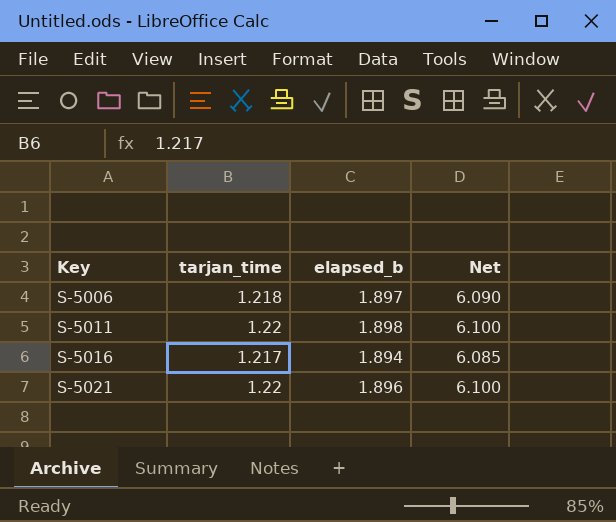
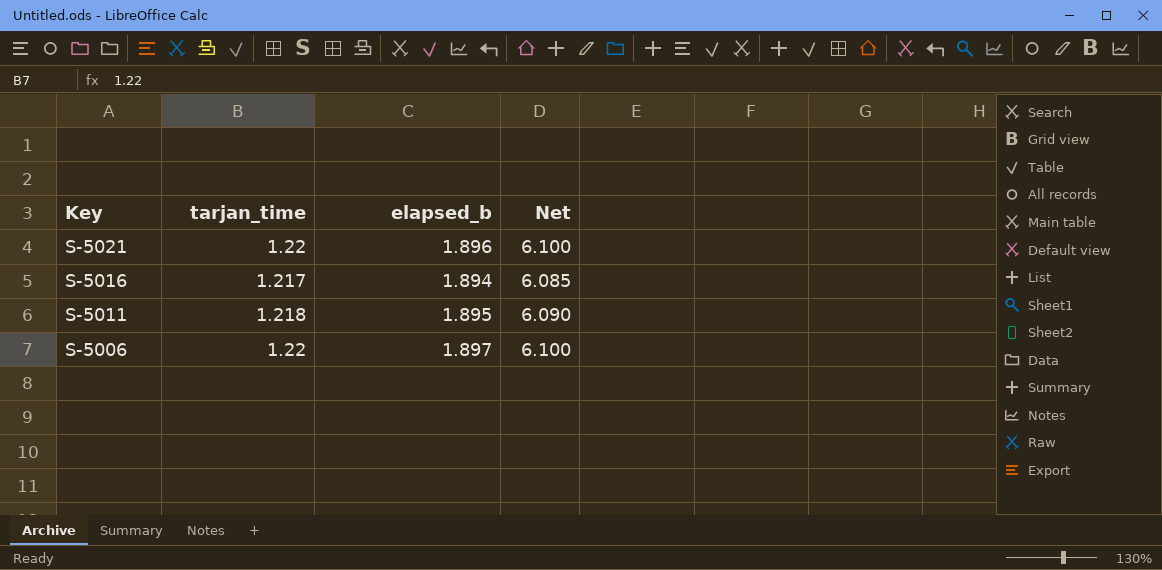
row order: Key ascending -> Key descending
S-5011 | tarjan_time: 1.22 -> 1.218
S-5011 | elapsed_b: 1.898 -> 1.895
S-5011 | Net: 6.100 -> 6.090
S-5006 | tarjan_time: 1.218 -> 1.22
S-5006 | Net: 6.090 -> 6.100

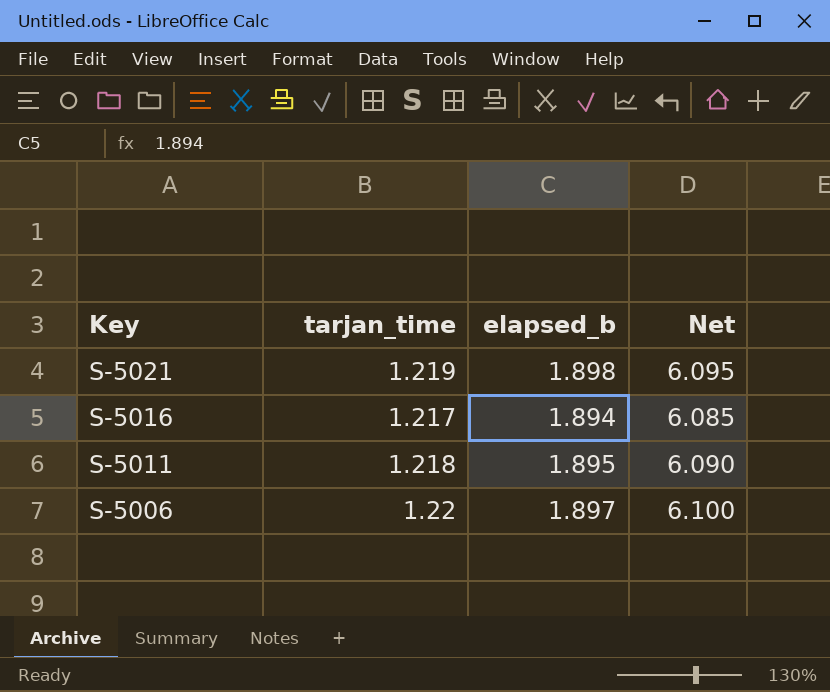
S-5021 | tarjan_time: 1.22 -> 1.219
S-5021 | elapsed_b: 1.896 -> 1.898
S-5021 | Net: 6.100 -> 6.095

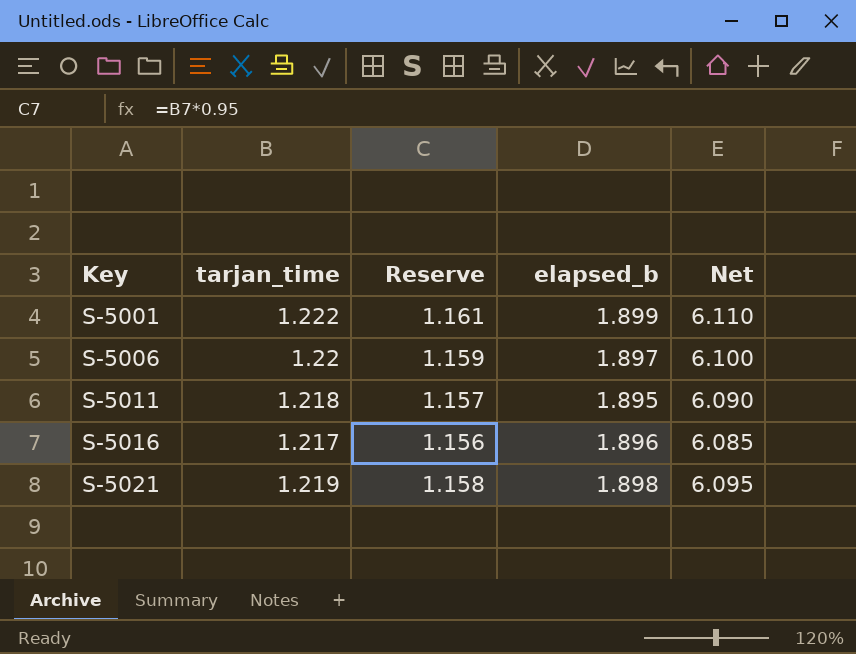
row order: Key descending -> Key ascending
column Reserve | formula: none -> [tarjan_time] * 0.95
row S-5001: none -> 1.222 | 1.161 | 1.899 | 6.110
S-5016 | elapsed_b: 1.894 -> 1.896

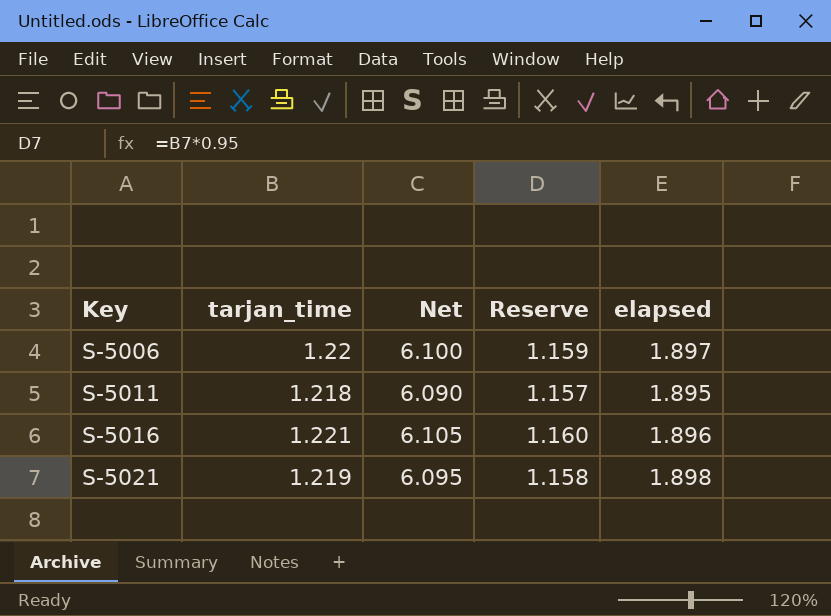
column Net | position: 5 -> 3
column name: elapsed_b -> elapsed
row S-5001: 1.222 | 1.161 | 1.899 | 6.110 -> none
S-5016 | tarjan_time: 1.217 -> 1.221
S-5016 | Net: 6.085 -> 6.105
S-5016 | Reserve: 1.156 -> 1.160

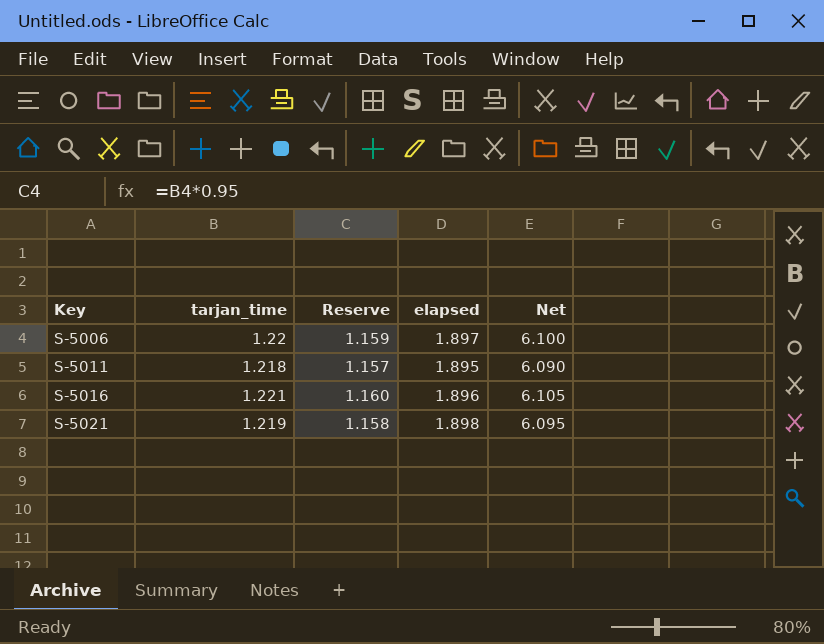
column Net | position: 3 -> 5

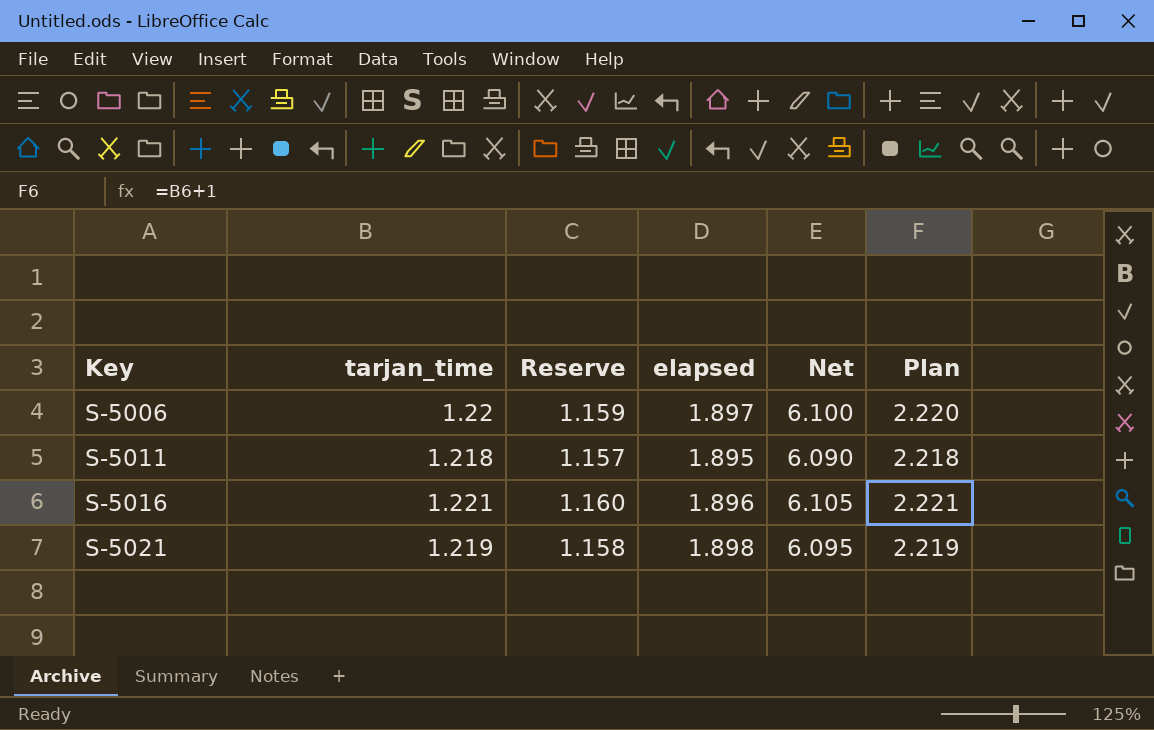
column Plan | formula: none -> [tarjan_time] + 1

